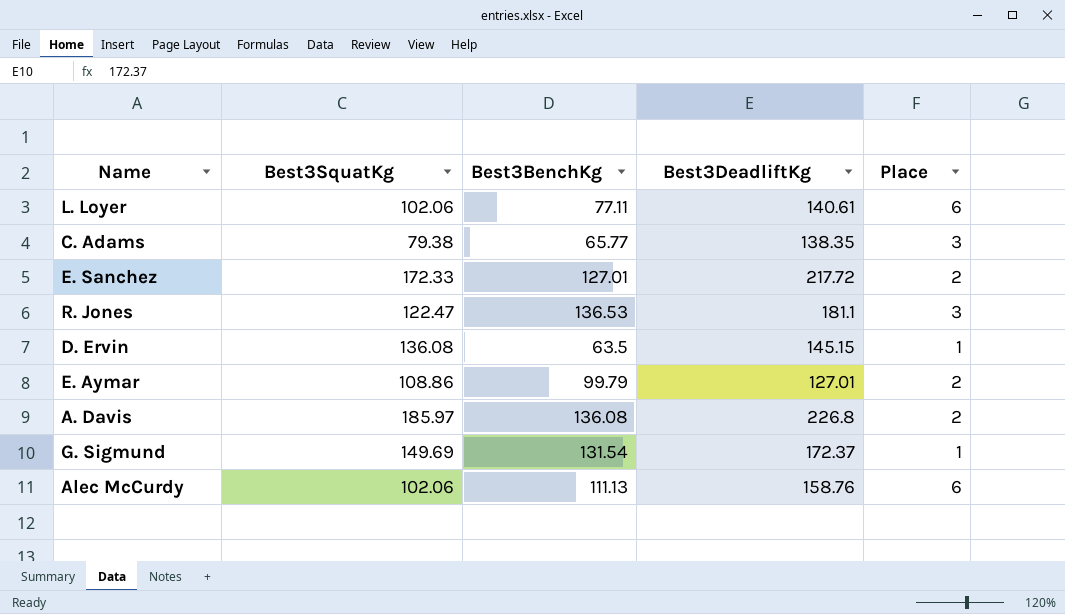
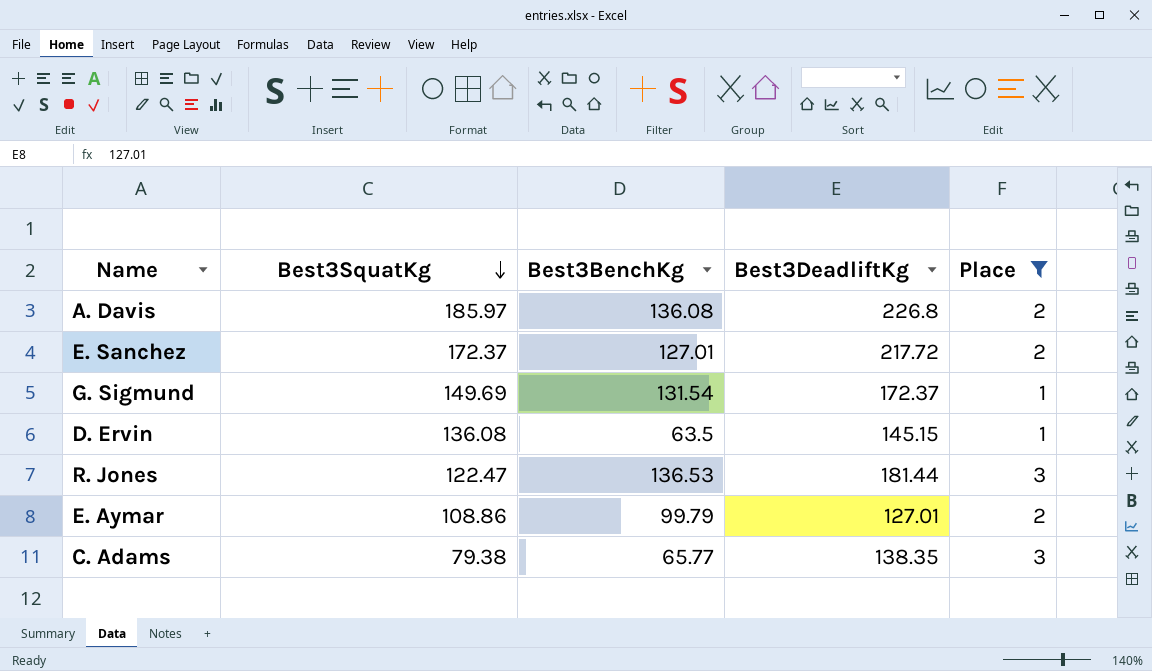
filter: none -> Place != 6
row order: none -> Best3SquatKg descending
E. Sanchez | Best3SquatKg: 172.33 -> 172.37
R. Jones | Best3DeadliftKg: 181.1 -> 181.44

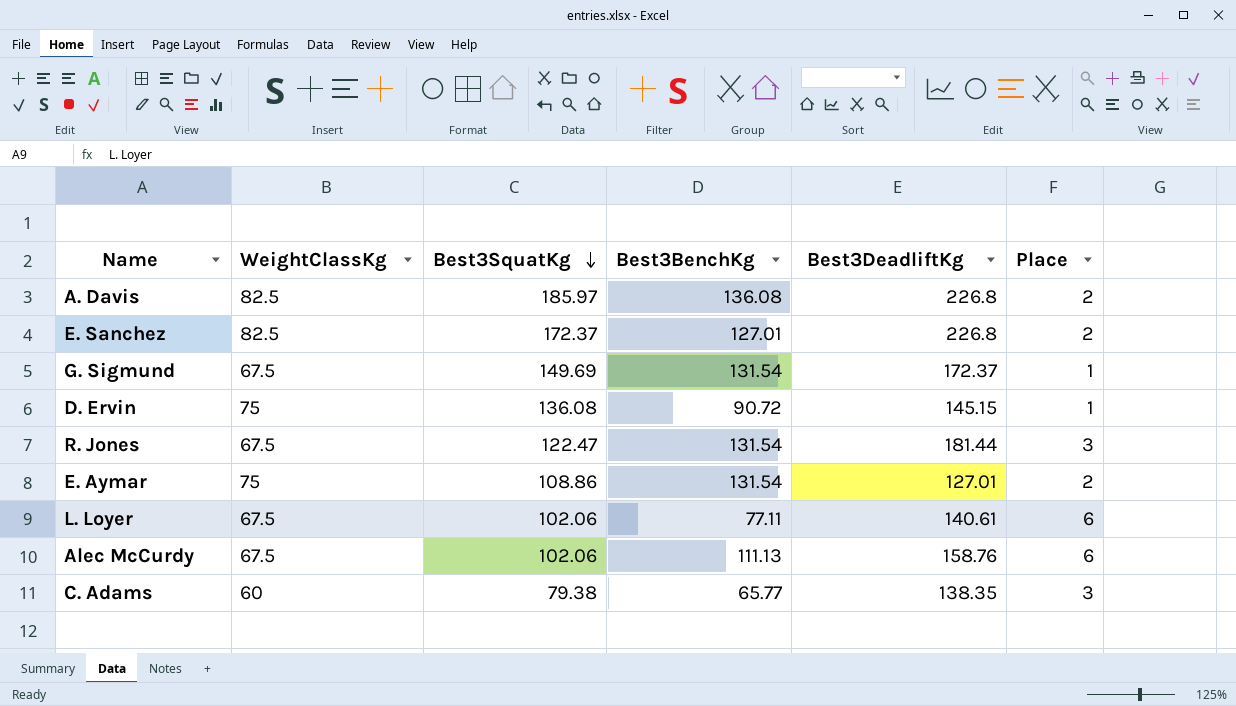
filter: Place != 6 -> none
column WeightClassKg | position: none -> 2
E. Sanchez | Best3DeadliftKg: 217.72 -> 226.8
D. Ervin | Best3BenchKg: 63.5 -> 90.72
R. Jones | Best3BenchKg: 136.53 -> 131.54
E. Aymar | Best3BenchKg: 99.79 -> 131.54

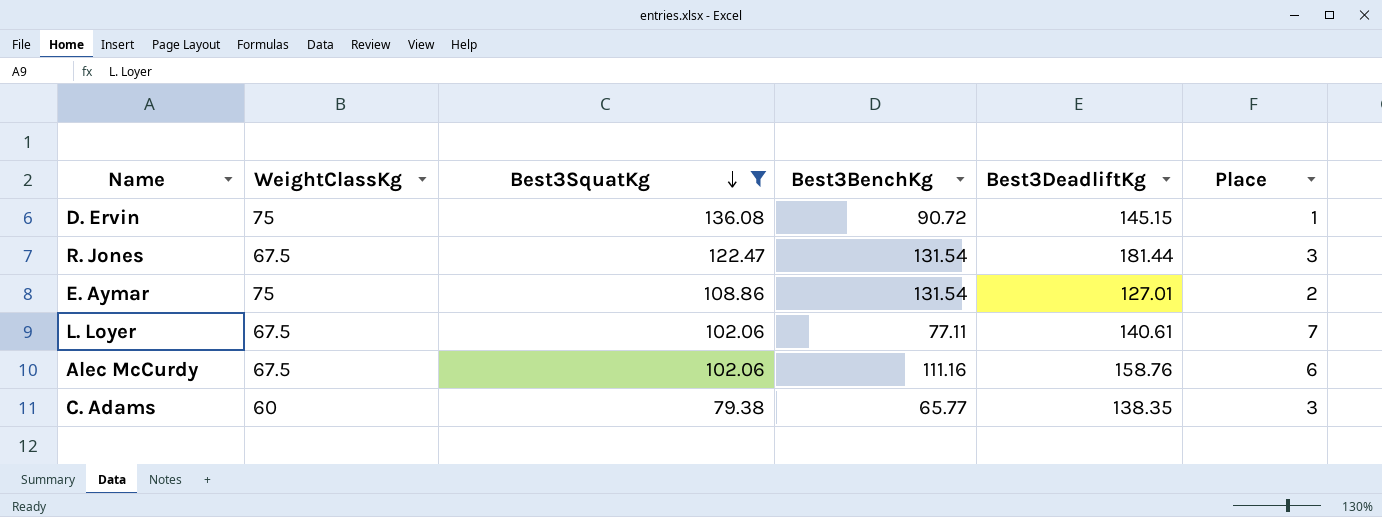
filter: none -> Best3SquatKg <= 136.08
L. Loyer | Place: 6 -> 7
Alec McCurdy | Best3BenchKg: 111.13 -> 111.16

